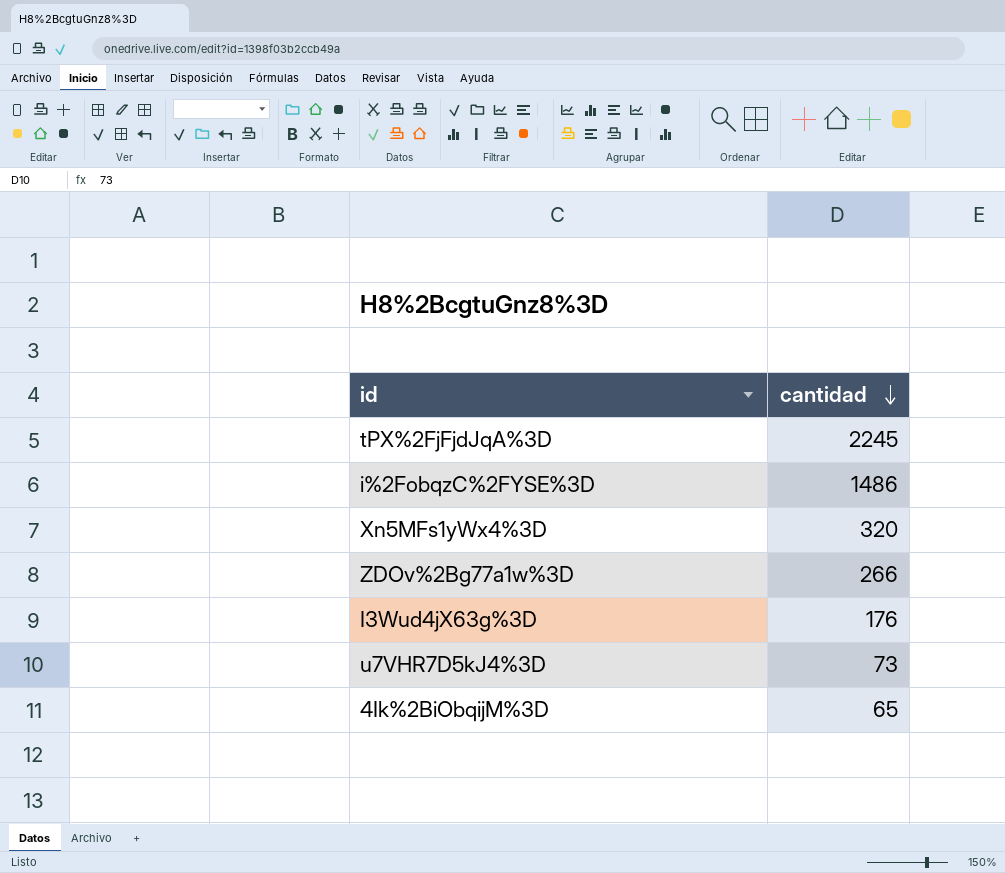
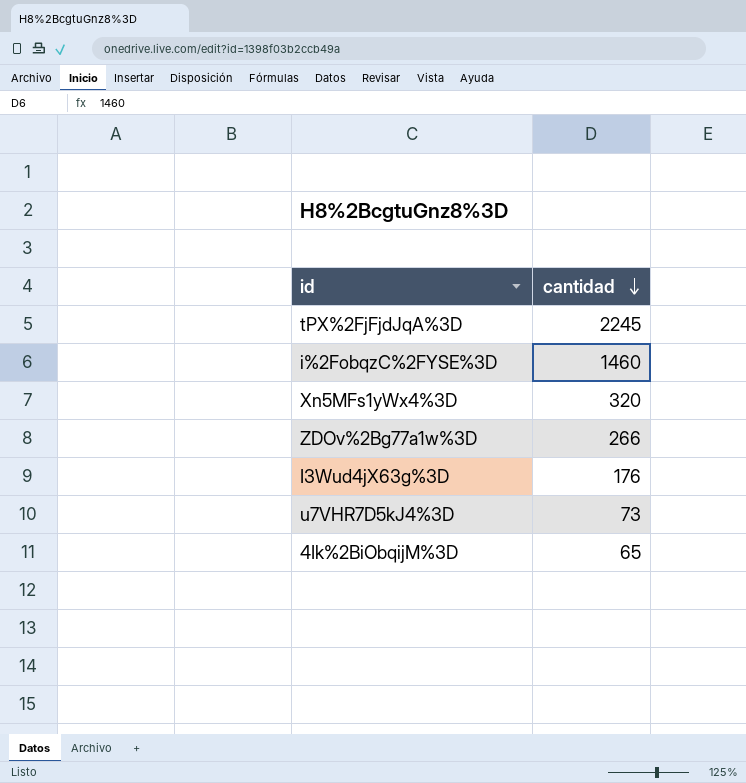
i%2FobqzC%2FYSE%3D | cantidad: 1486 -> 1460

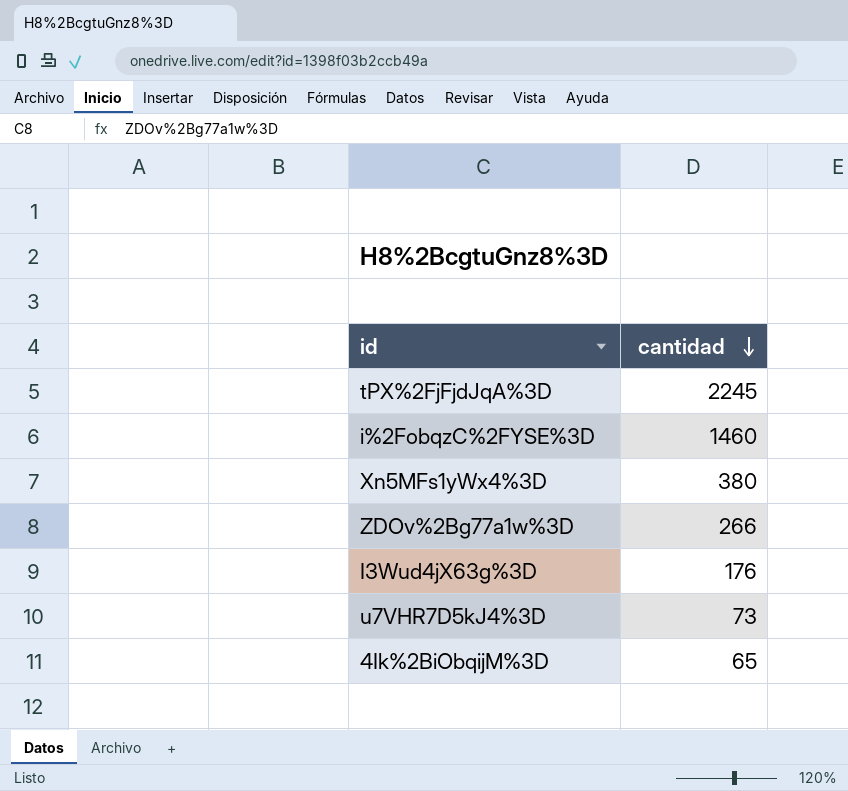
Xn5MFs1yWx4%3D | cantidad: 320 -> 380

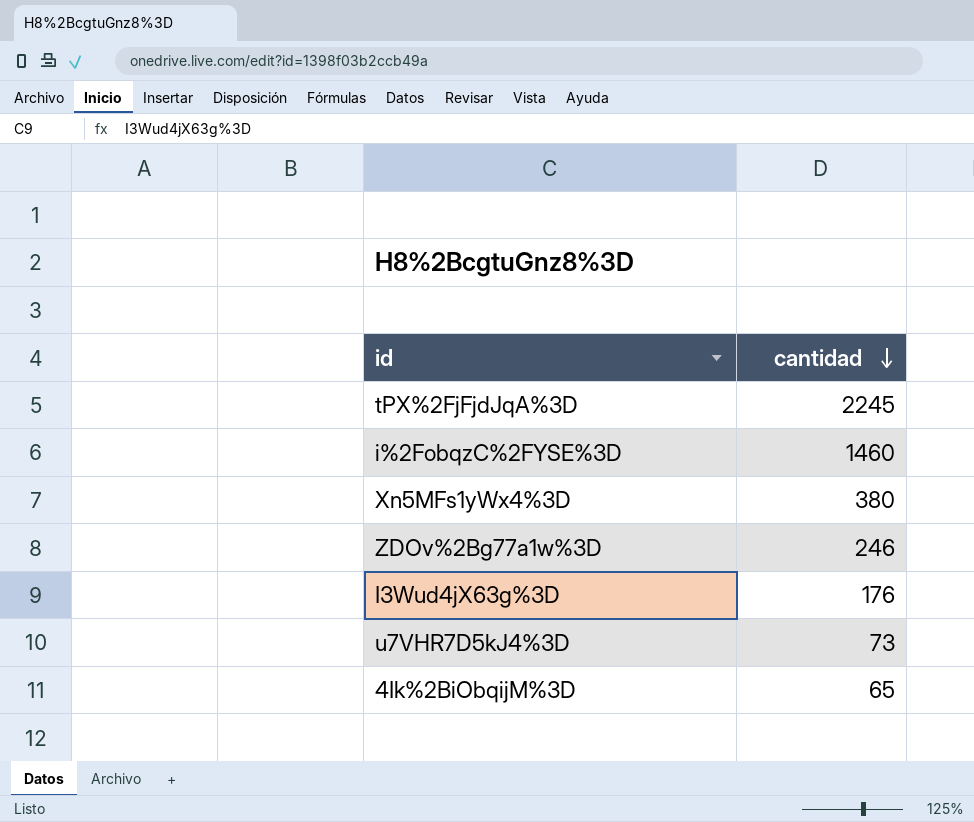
ZDOv%2Bg77a1w%3D | cantidad: 266 -> 246

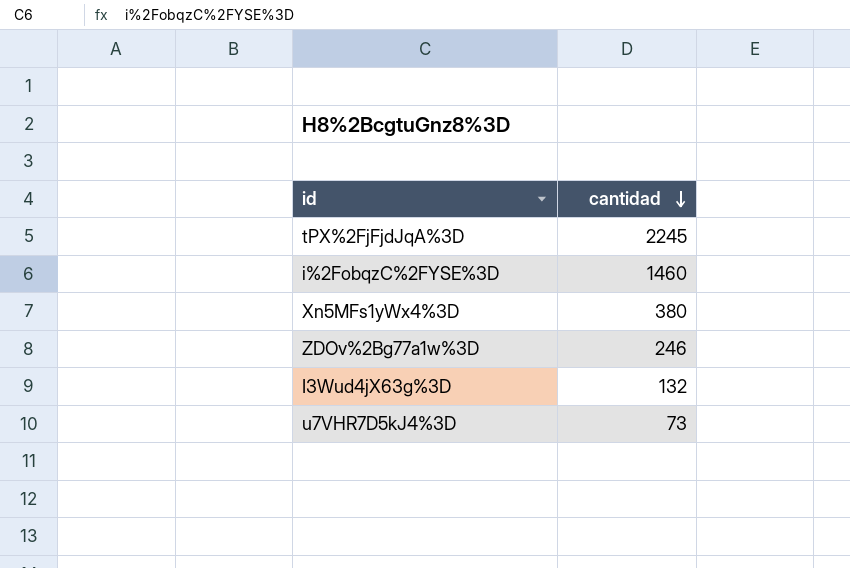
row 4Ik%2BiObqijM%3D: 65 -> none
I3Wud4jX63g%3D | cantidad: 176 -> 132

